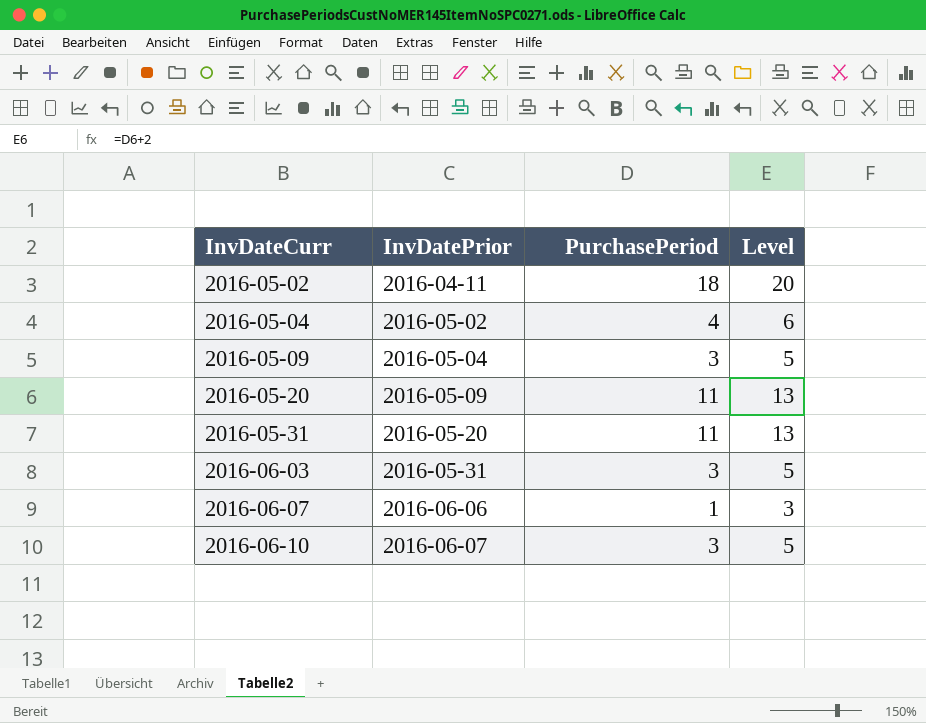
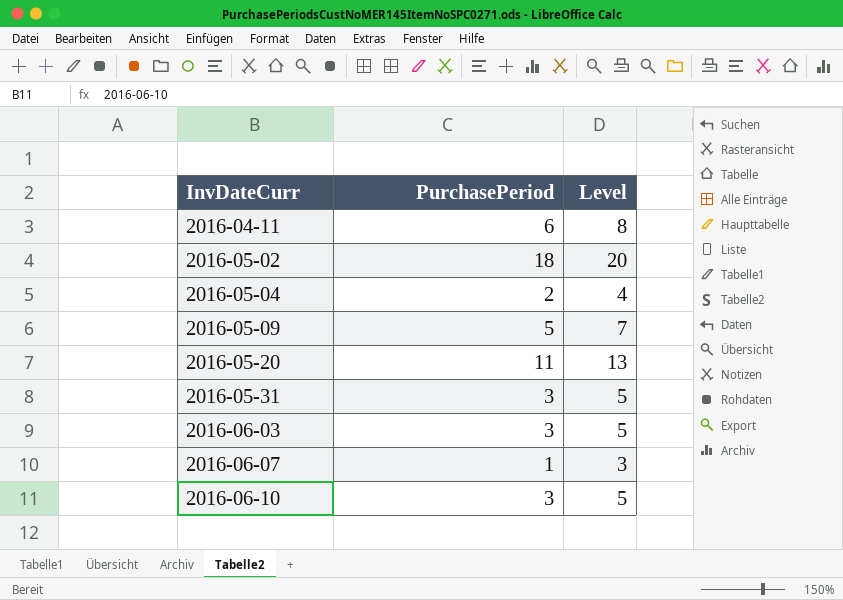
column InvDatePrior | position: 2 -> none
row 2016-04-11: none -> 6 | 8
2016-05-04 | PurchasePeriod: 4 -> 2
2016-05-04 | Level: 6 -> 4
2016-05-09 | PurchasePeriod: 3 -> 5
2016-05-09 | Level: 5 -> 7
2016-05-31 | PurchasePeriod: 11 -> 3
2016-05-31 | Level: 13 -> 5

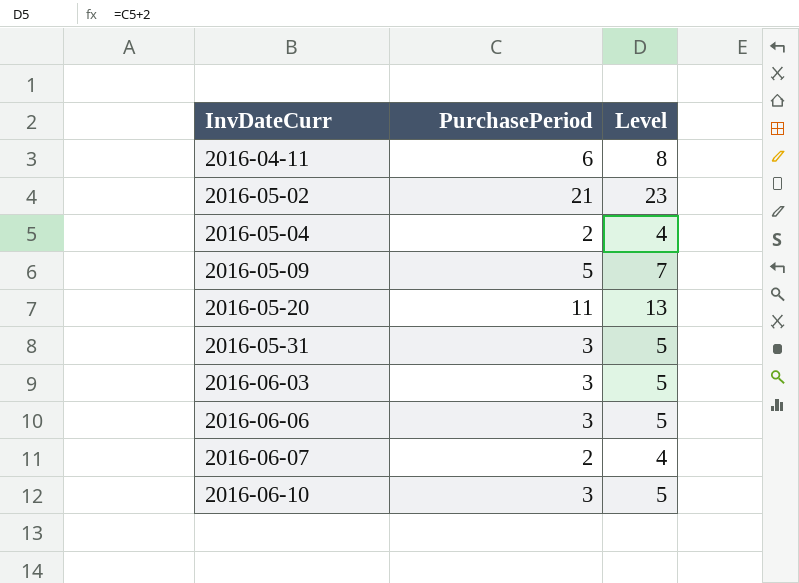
2016-05-02 | PurchasePeriod: 18 -> 21
2016-05-02 | Level: 20 -> 23
row 2016-06-06: none -> 3 | 5
2016-06-07 | PurchasePeriod: 1 -> 2
2016-06-07 | Level: 3 -> 4

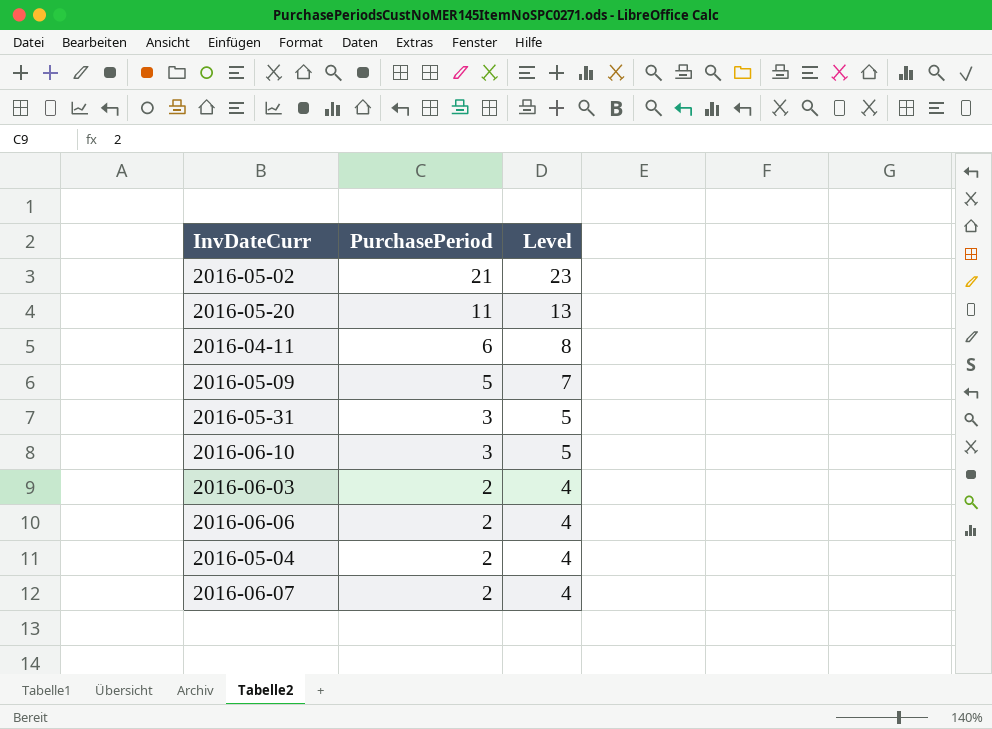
row order: InvDateCurr ascending -> PurchasePeriod descending
2016-06-03 | PurchasePeriod: 3 -> 2
2016-06-03 | Level: 5 -> 4
2016-06-06 | PurchasePeriod: 3 -> 2
2016-06-06 | Level: 5 -> 4

